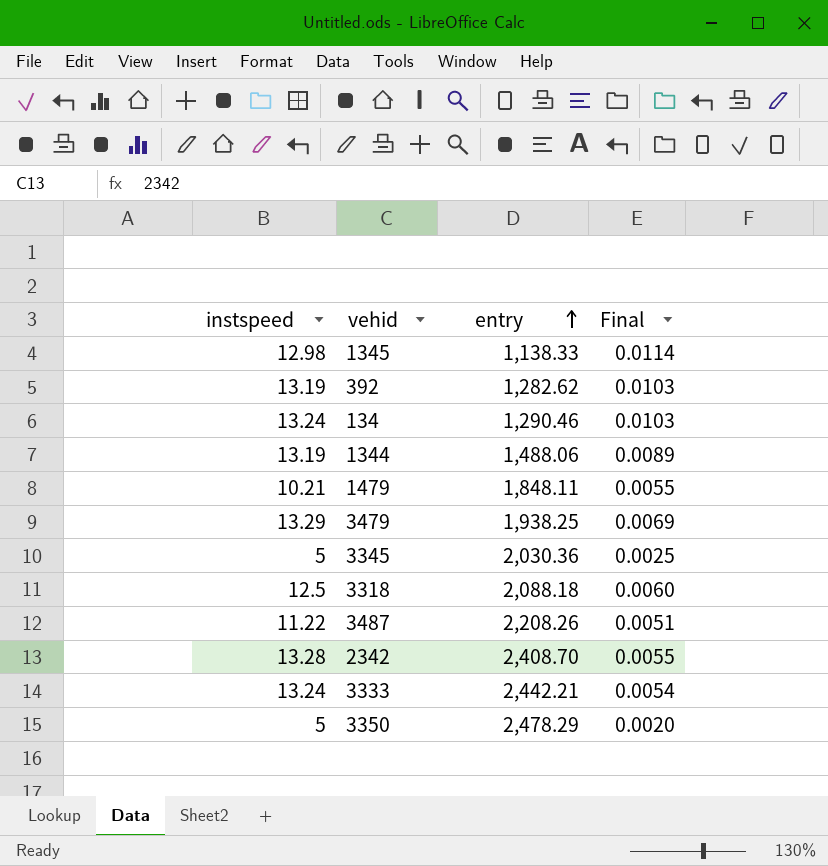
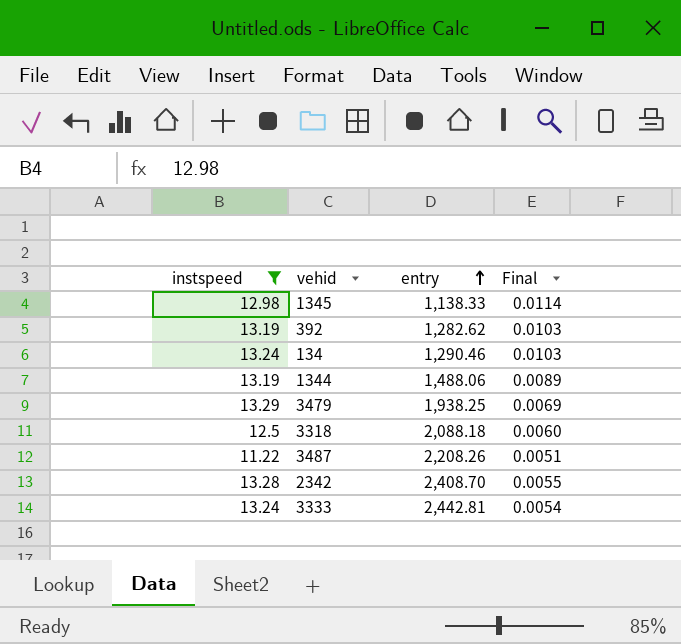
filter: none -> instspeed >= 11.22
3333 | entry: 2,442.21 -> 2,442.81

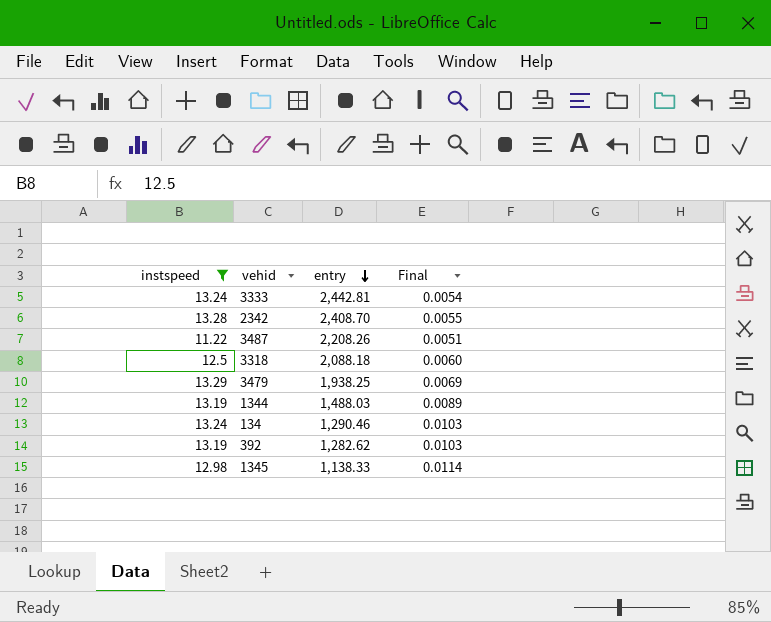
row order: entry ascending -> entry descending
1344 | entry: 1,488.06 -> 1,488.03

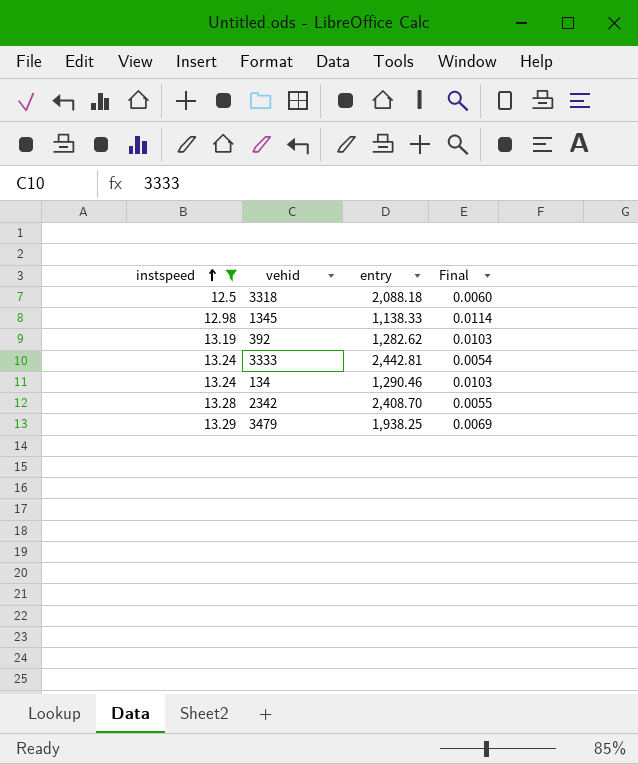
row order: entry descending -> instspeed ascending
row 3487: 11.22 | 2,208.26 | 0.0051 -> none
row 1344: 13.19 | 1,488.03 | 0.0089 -> none

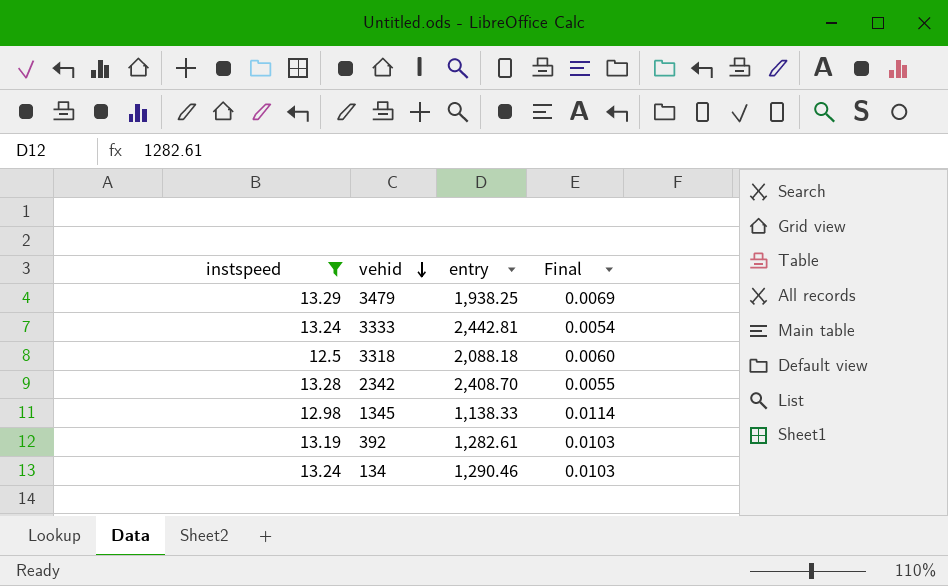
row order: instspeed ascending -> vehid descending
392 | entry: 1,282.62 -> 1,282.61

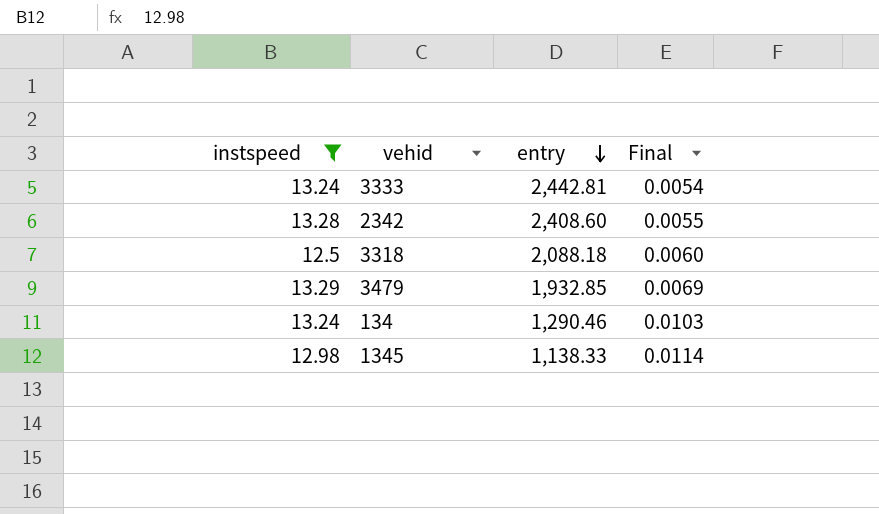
row order: vehid descending -> entry descending
row 392: 13.19 | 1,282.61 | 0.0103 -> none
2342 | entry: 2,408.70 -> 2,408.60
3479 | entry: 1,938.25 -> 1,932.85

